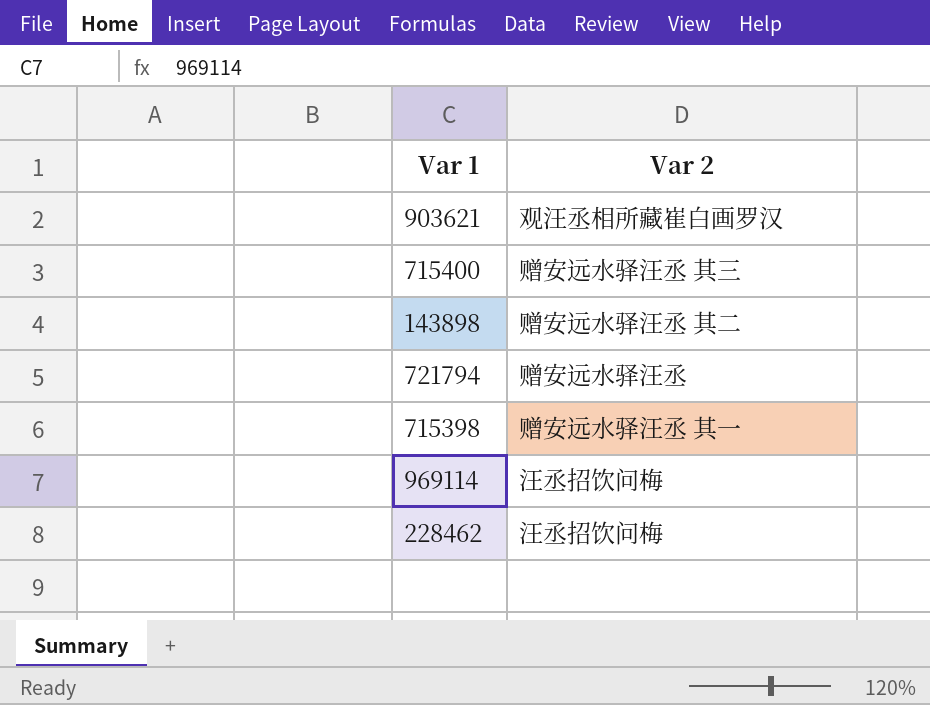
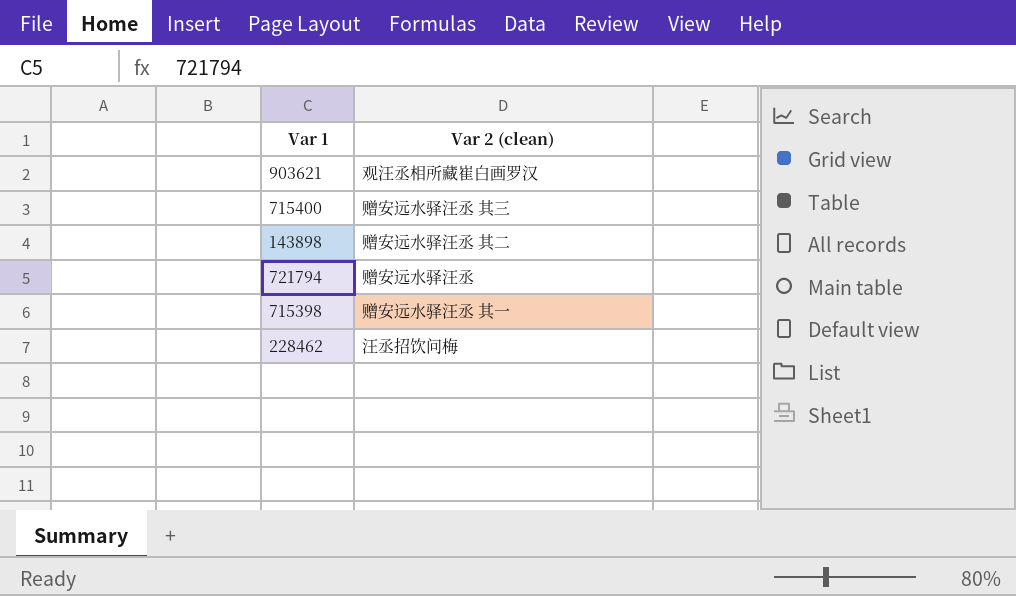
column name: Var 2 -> Var 2 (clean)
row 969114: 汪丞招饮问梅 -> none

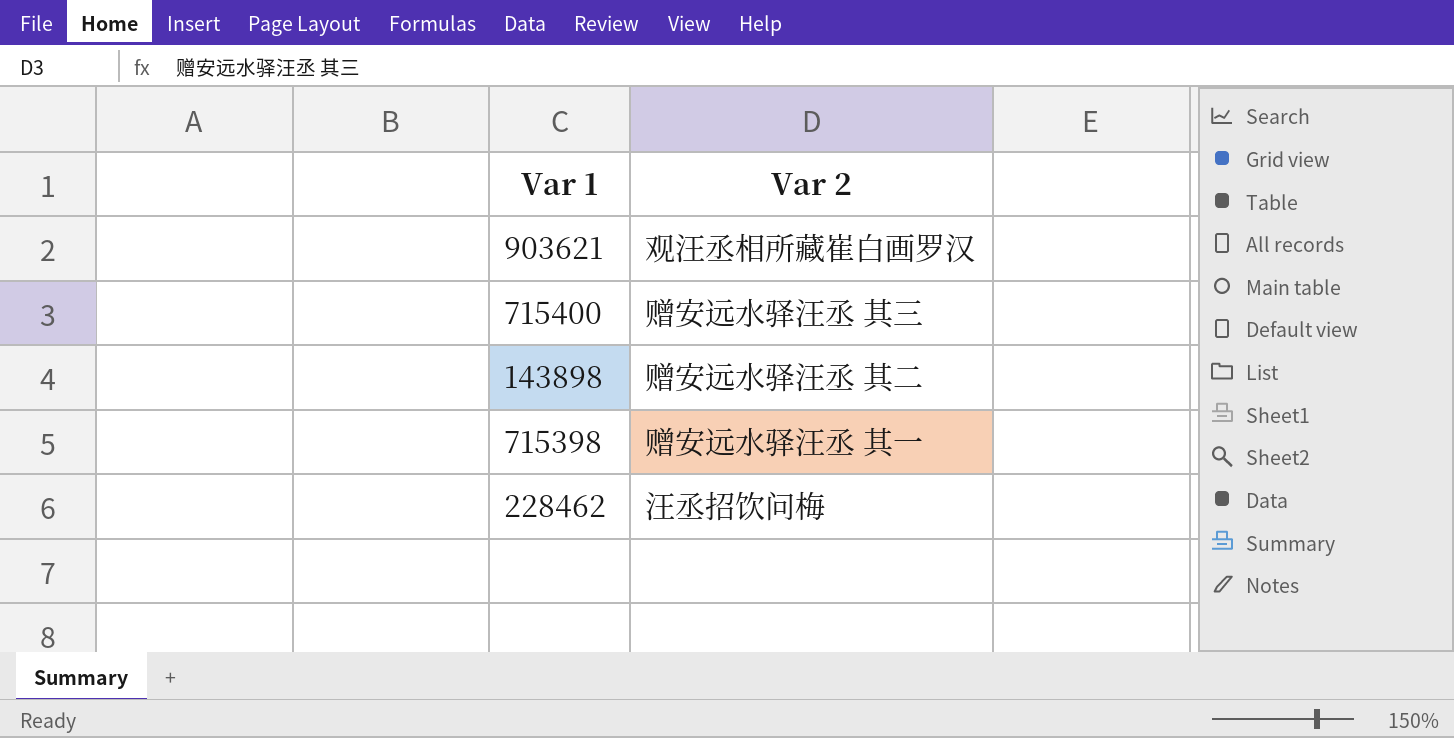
column name: Var 2 (clean) -> Var 2
row 721794: 赠安远水驿汪丞 -> none

